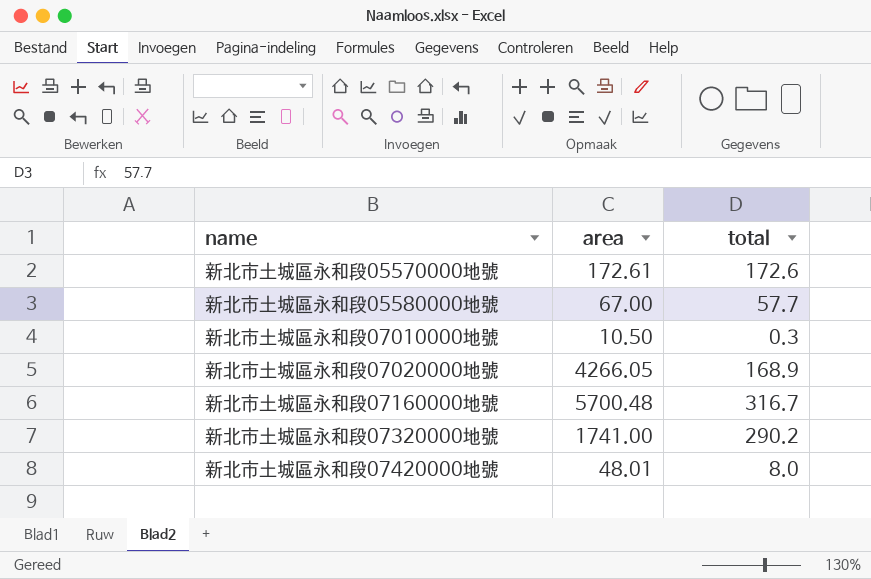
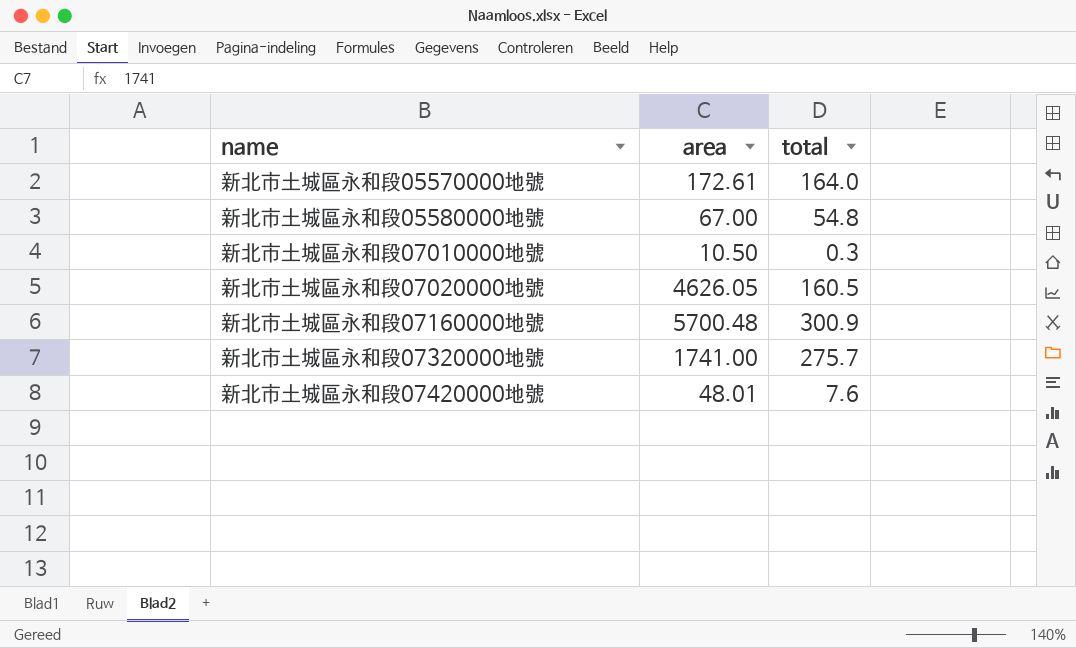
新北市土城區永和段05570000地號 | total: 172.6 -> 164.0
新北市土城區永和段05580000地號 | total: 57.7 -> 54.8
新北市土城區永和段07020000地號 | area: 4266.05 -> 4626.05
新北市土城區永和段07020000地號 | total: 168.9 -> 160.5
新北市土城區永和段07160000地號 | total: 316.7 -> 300.9
新北市土城區永和段07320000地號 | total: 290.2 -> 275.7
新北市土城區永和段07420000地號 | total: 8.0 -> 7.6

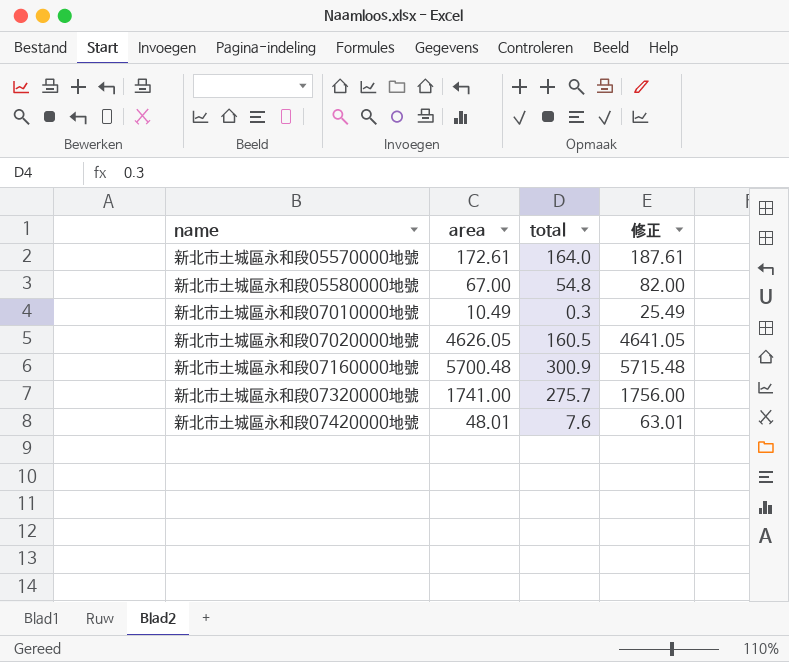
column 修正 | formula: none -> [area] + 15
新北市土城區永和段07010000地號 | area: 10.50 -> 10.49

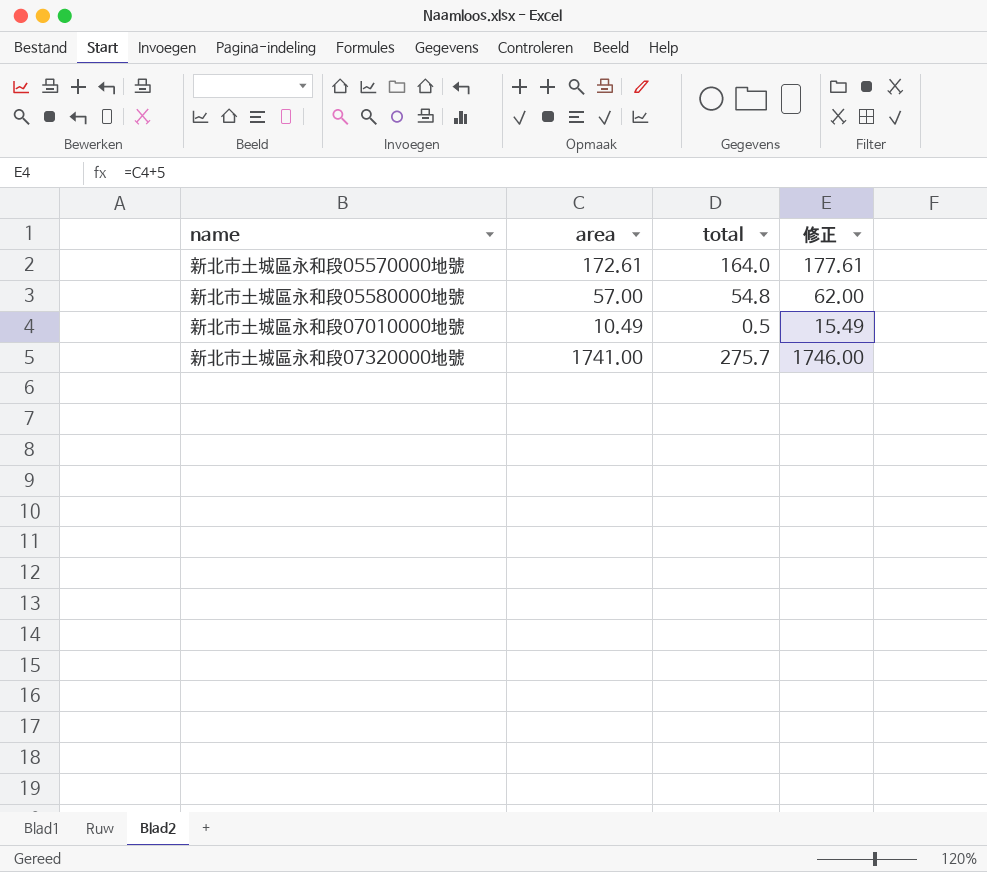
column 修正 | formula: [area] + 15 -> [area] + 5
row 新北市土城區永和段07020000地號: 4626.05 | 160.5 | 4641.05 -> none
row 新北市土城區永和段07160000地號: 5700.48 | 300.9 | 5715.48 -> none
row 新北市土城區永和段07420000地號: 48.01 | 7.6 | 63.01 -> none
新北市土城區永和段05580000地號 | area: 67.00 -> 57.00
新北市土城區永和段07010000地號 | total: 0.3 -> 0.5

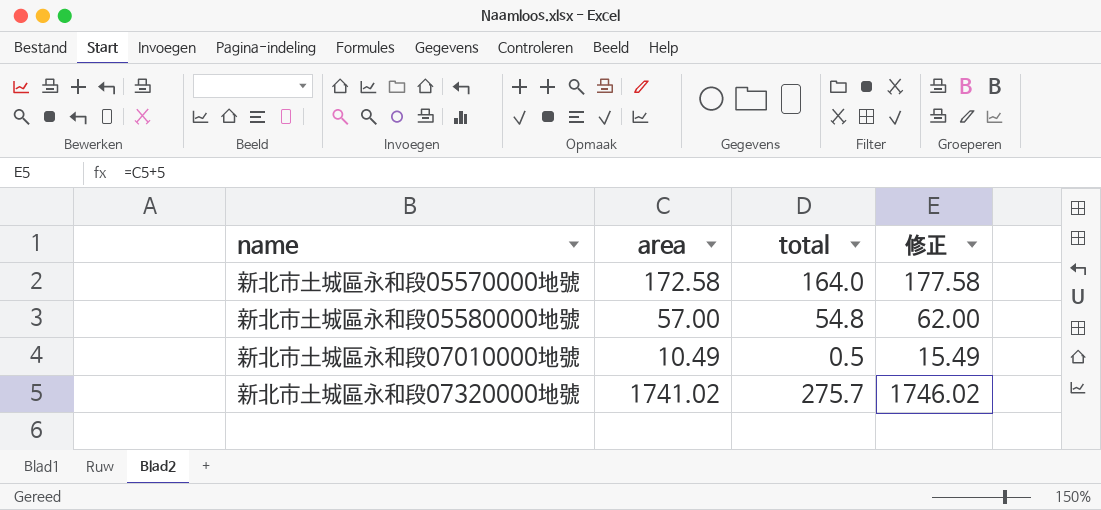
新北市土城區永和段05570000地號 | area: 172.61 -> 172.58
新北市土城區永和段05570000地號 | 修正: 177.61 -> 177.58
新北市土城區永和段07320000地號 | area: 1741.00 -> 1741.02
新北市土城區永和段07320000地號 | 修正: 1746.00 -> 1746.02

